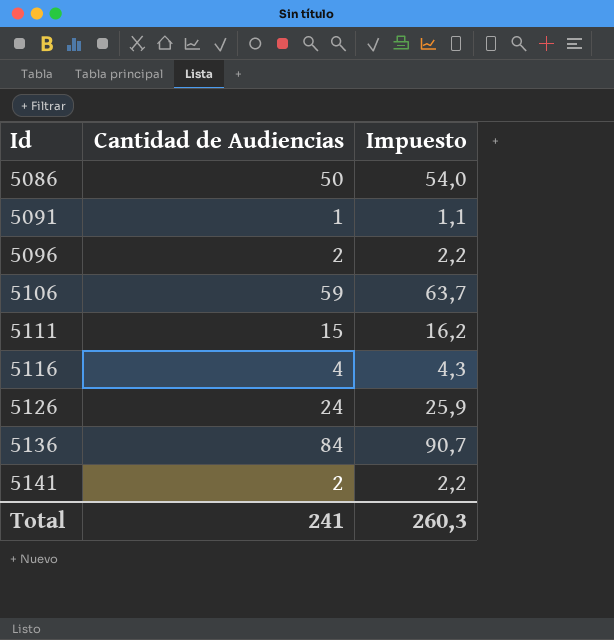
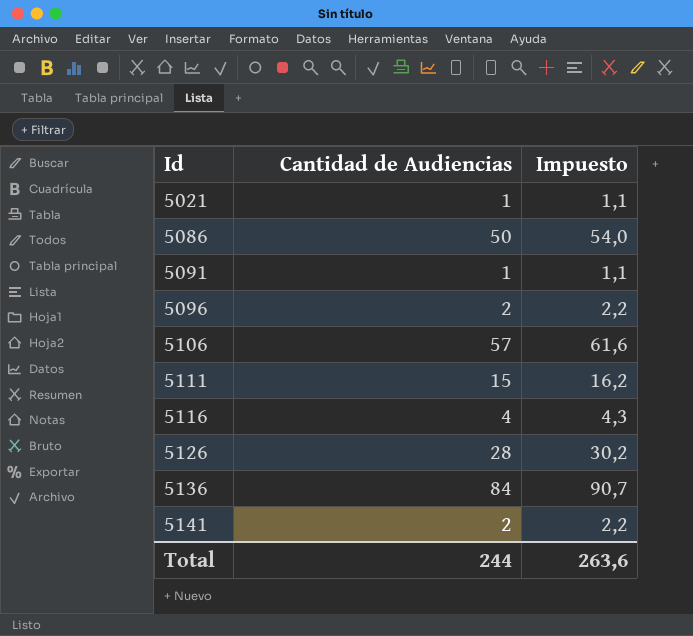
row 5021: none -> 1 | 1,1
5106 | Cantidad de Audiencias: 59 -> 57
5106 | Impuesto: 63,7 -> 61,6
5126 | Cantidad de Audiencias: 24 -> 28
5126 | Impuesto: 25,9 -> 30,2
Total | Cantidad de Audiencias: 241 -> 244
Total | Impuesto: 260,3 -> 263,6

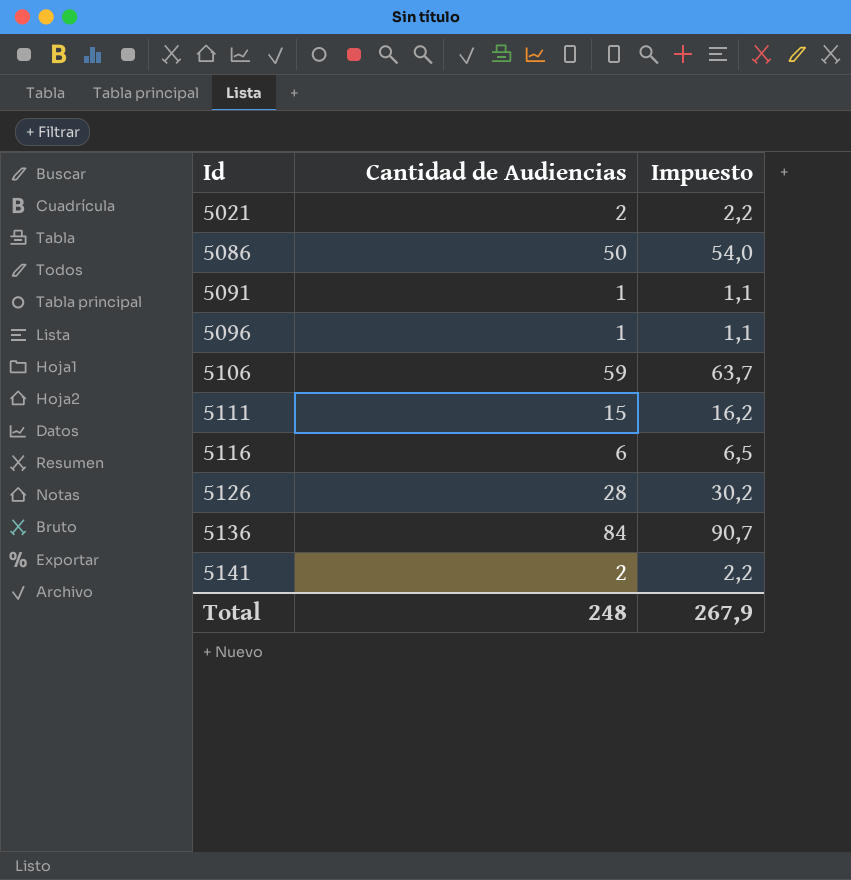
5021 | Cantidad de Audiencias: 1 -> 2
5021 | Impuesto: 1,1 -> 2,2
5096 | Cantidad de Audiencias: 2 -> 1
5096 | Impuesto: 2,2 -> 1,1
5106 | Cantidad de Audiencias: 57 -> 59
5106 | Impuesto: 61,6 -> 63,7
5116 | Cantidad de Audiencias: 4 -> 6
5116 | Impuesto: 4,3 -> 6,5
Total | Cantidad de Audiencias: 244 -> 248
Total | Impuesto: 263,6 -> 267,9

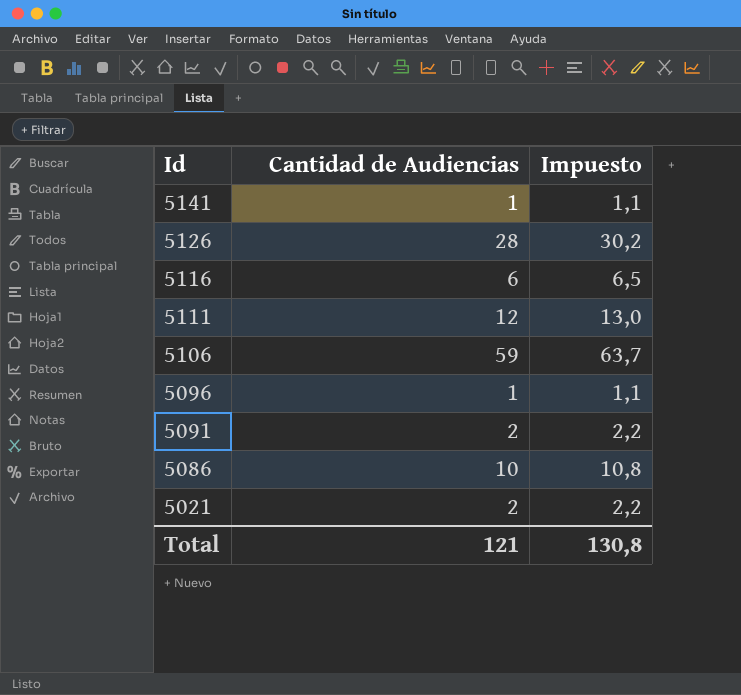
row order: Id ascending -> Id descending
row 5136: 84 | 90,7 -> none
5141 | Cantidad de Audiencias: 2 -> 1
5141 | Impuesto: 2,2 -> 1,1
5111 | Cantidad de Audiencias: 15 -> 12
5111 | Impuesto: 16,2 -> 13,0
5091 | Cantidad de Audiencias: 1 -> 2
5091 | Impuesto: 1,1 -> 2,2
5086 | Cantidad de Audiencias: 50 -> 10
5086 | Impuesto: 54,0 -> 10,8
Total | Cantidad de Audiencias: 248 -> 121
Total | Impuesto: 267,9 -> 130,8

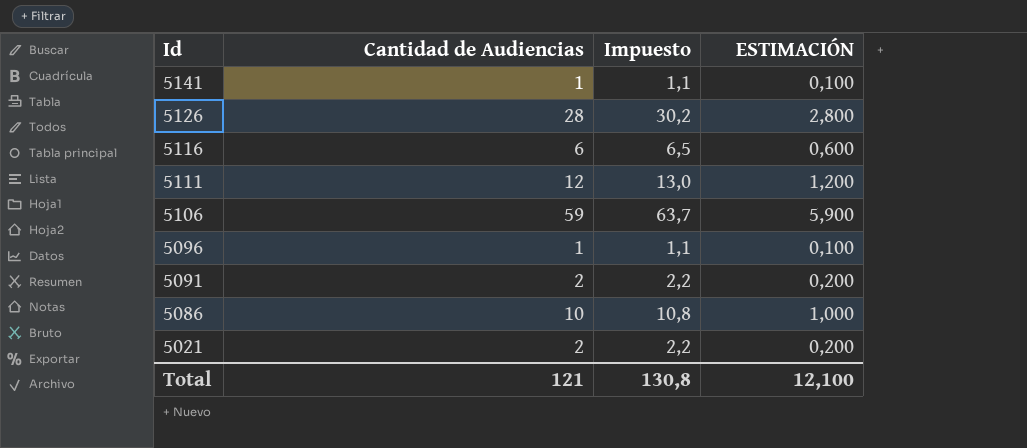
column ESTIMACIÓN | formula: none -> [Cantidad de Audiencias] * 0,1

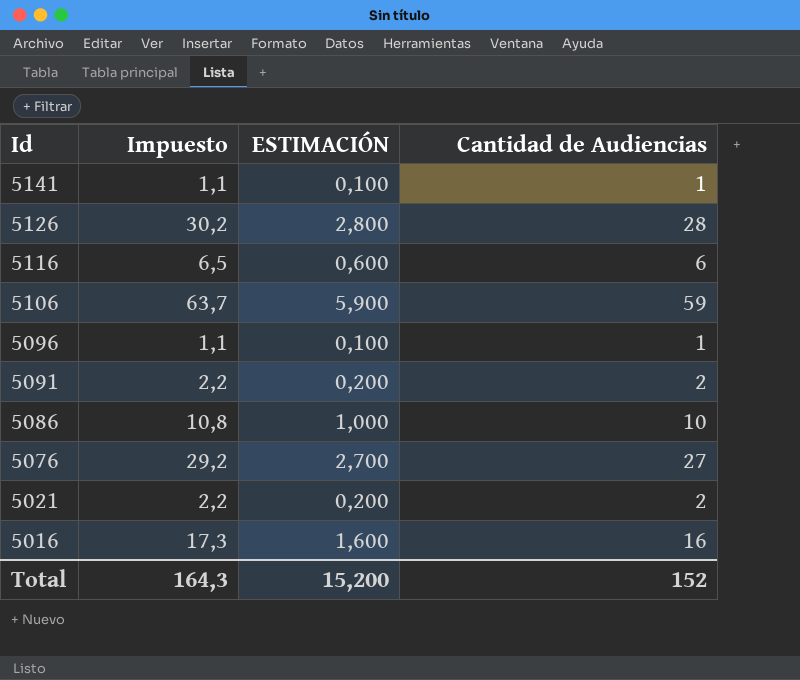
column Cantidad de Audiencias | position: 2 -> 4
row 5111: 12 | 13,0 | 1,200 -> none
row 5076: none -> 29,2 | 2,700 | 27
row 5016: none -> 17,3 | 1,600 | 16
Total | Impuesto: 130,8 -> 164,3
Total | ESTIMACIÓN: 12,100 -> 15,200
Total | Cantidad de Audiencias: 121 -> 152

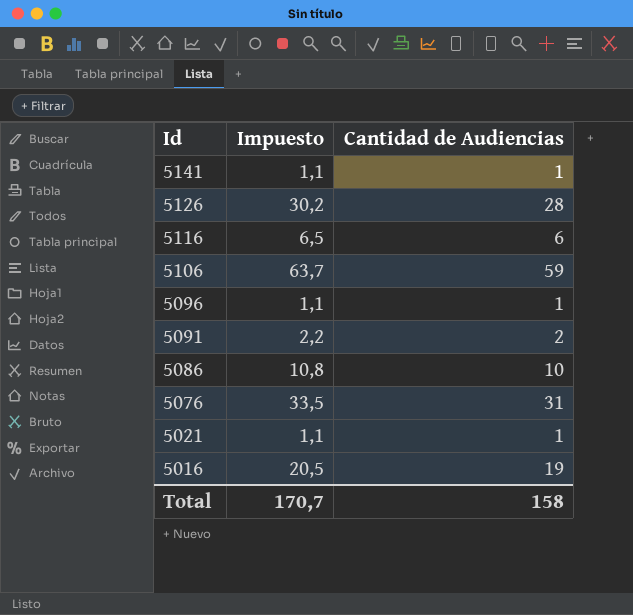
column ESTIMACIÓN | formula: [Cantidad de Audiencias] * 0,1 -> none
5076 | Impuesto: 29,2 -> 33,5
5076 | Cantidad de Audiencias: 27 -> 31
5021 | Impuesto: 2,2 -> 1,1
5021 | Cantidad de Audiencias: 2 -> 1
5016 | Impuesto: 17,3 -> 20,5
5016 | Cantidad de Audiencias: 16 -> 19
Total | Impuesto: 164,3 -> 170,7
Total | Cantidad de Audiencias: 152 -> 158

